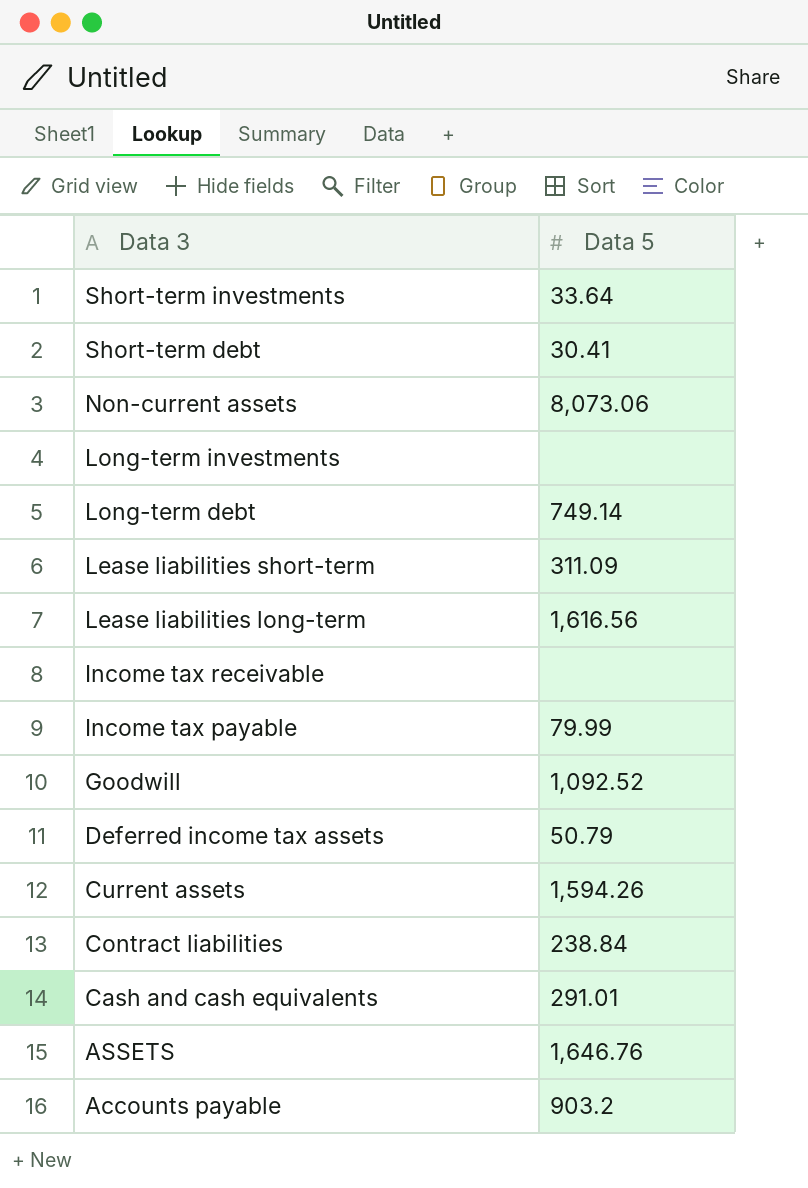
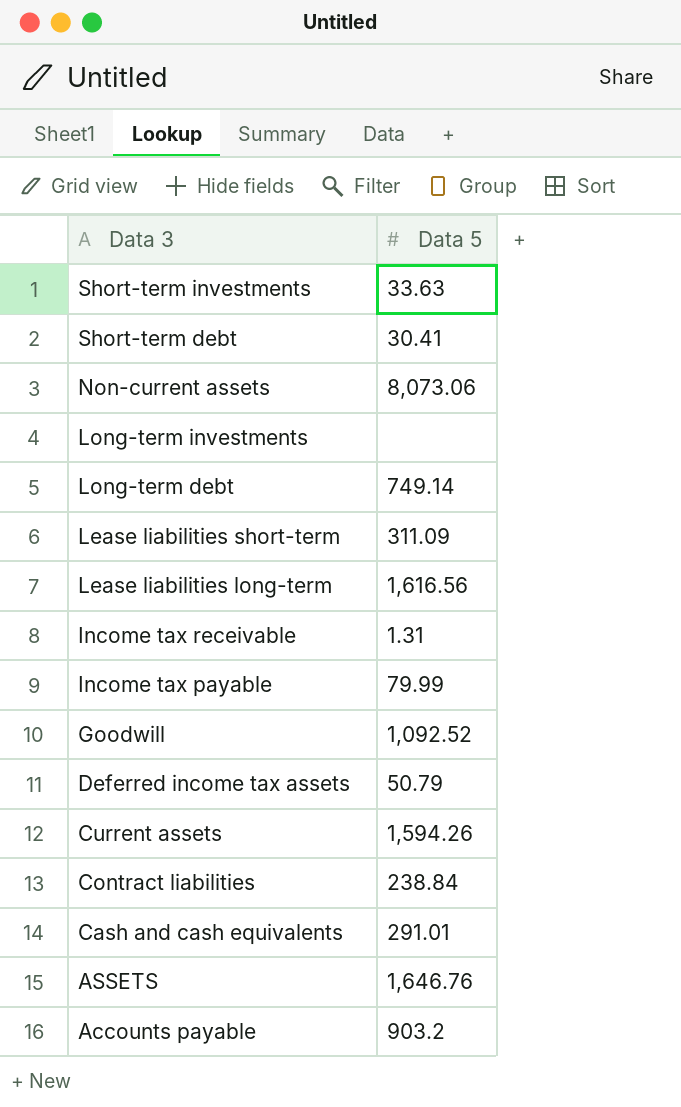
Short-term investments | Data 5: 33.64 -> 33.63
Income tax receivable | Data 5: none -> 1.31

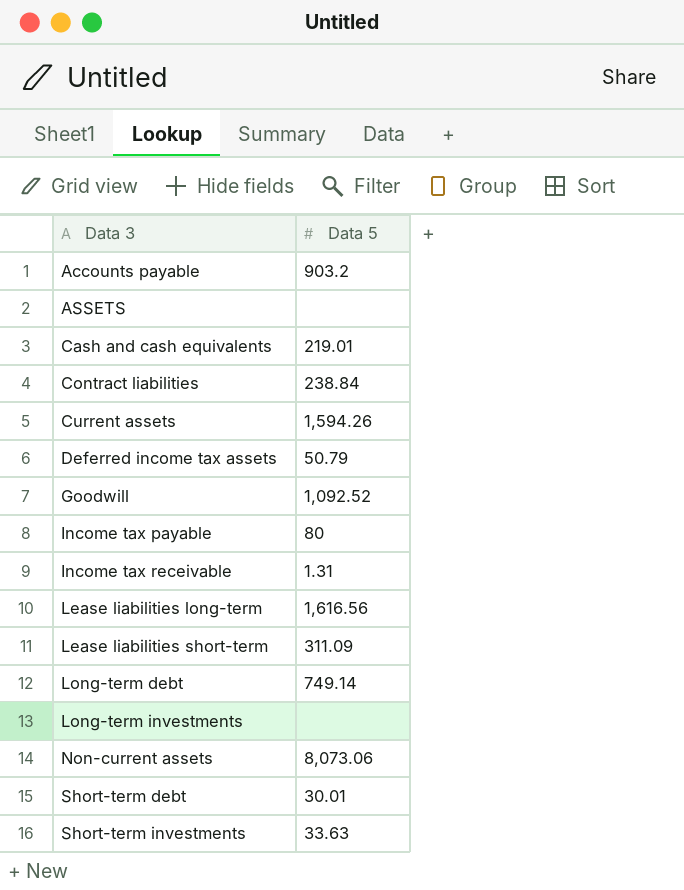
row order: Data 3 descending -> Data 3 ascending
ASSETS | Data 5: 1,646.76 -> none
Cash and cash equivalents | Data 5: 291.01 -> 219.01
Income tax payable | Data 5: 79.99 -> 80
Short-term debt | Data 5: 30.41 -> 30.01

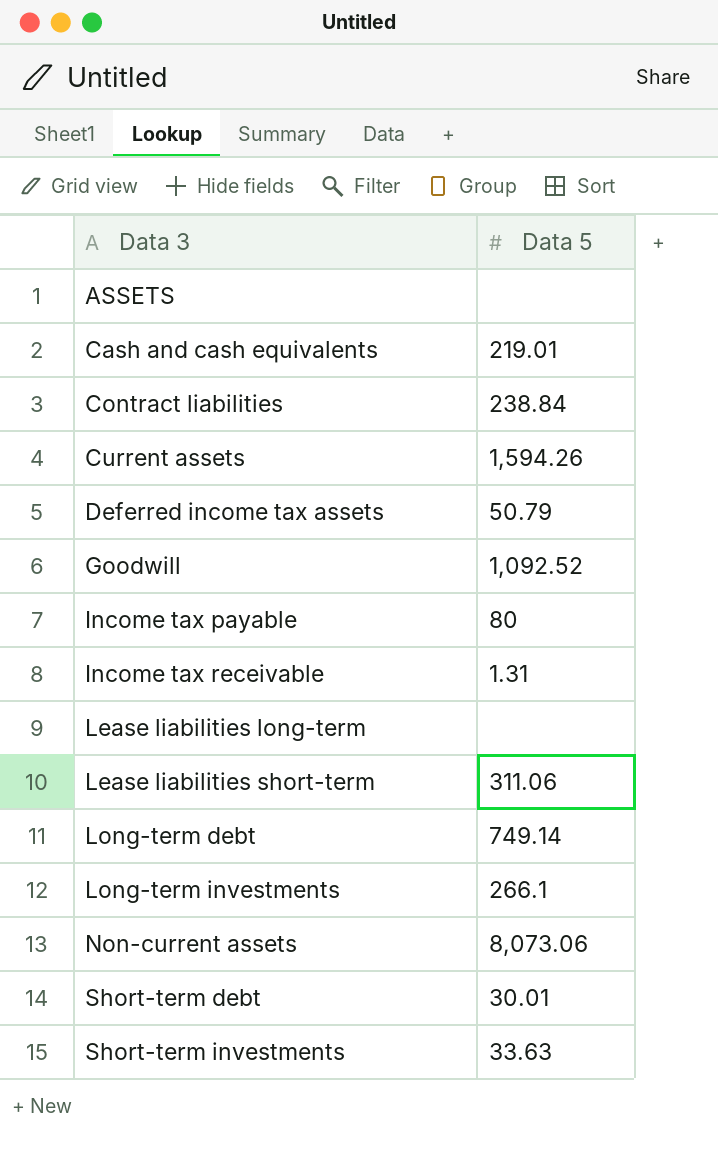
row Accounts payable: 903.2 -> none
Lease liabilities long-term | Data 5: 1,616.56 -> none
Lease liabilities short-term | Data 5: 311.09 -> 311.06
Long-term investments | Data 5: none -> 266.1

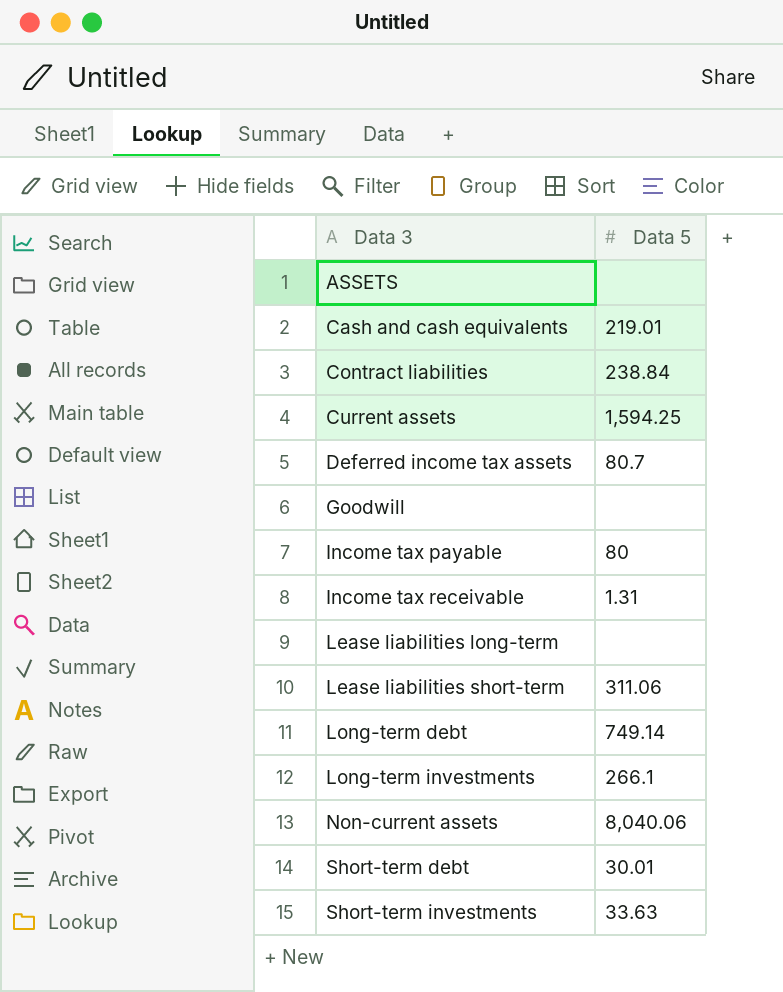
Current assets | Data 5: 1,594.26 -> 1,594.25
Deferred income tax assets | Data 5: 50.79 -> 80.7
Goodwill | Data 5: 1,092.52 -> none
Non-current assets | Data 5: 8,073.06 -> 8,040.06

